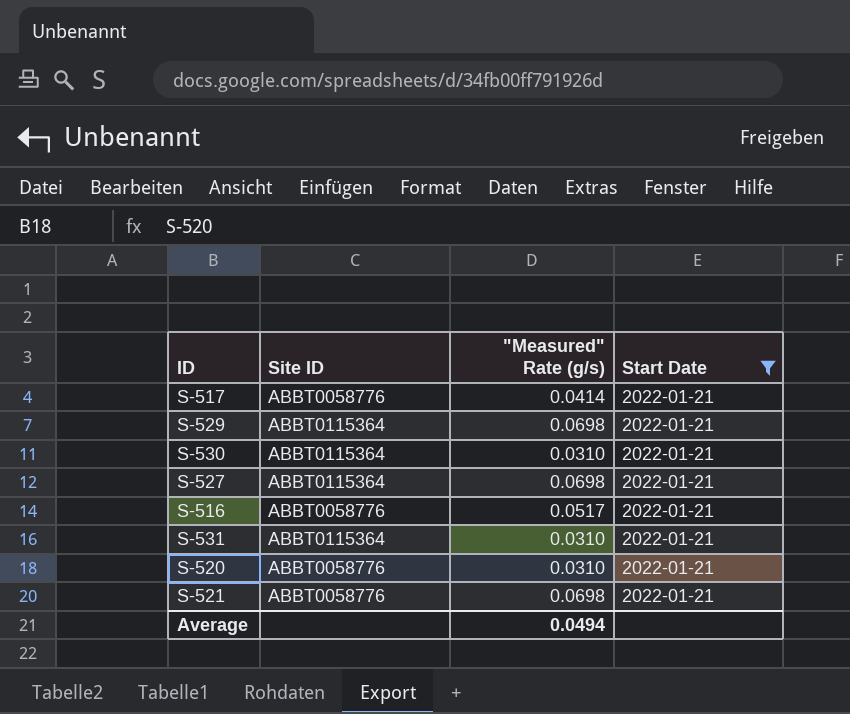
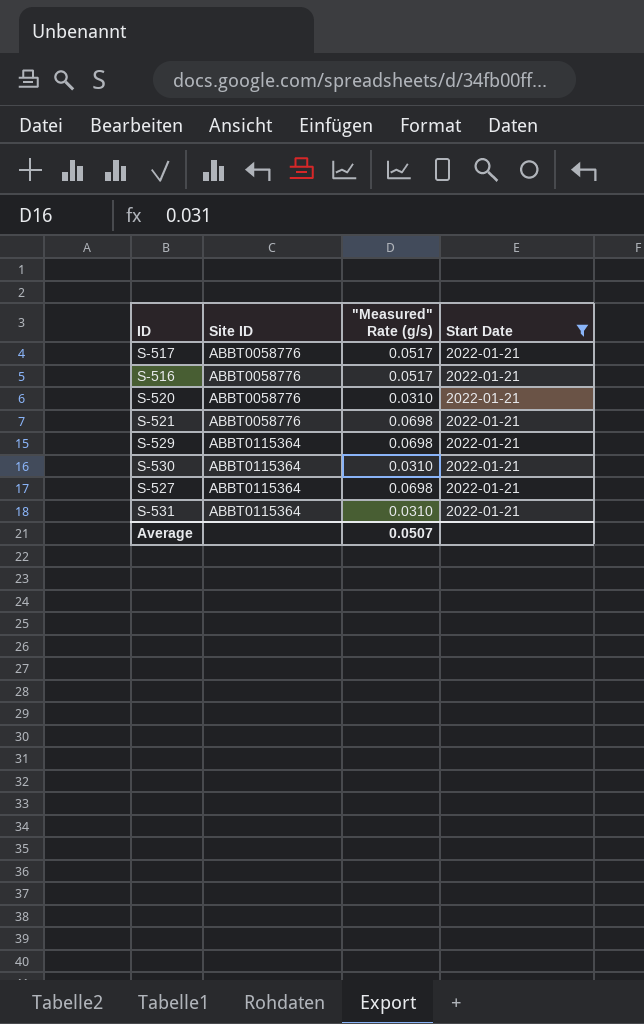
row order: none -> Site ID ascending
S-517 | "Measured" Rate (g/s): 0.0414 -> 0.0517
Average | "Measured" Rate (g/s): 0.0494 -> 0.0507

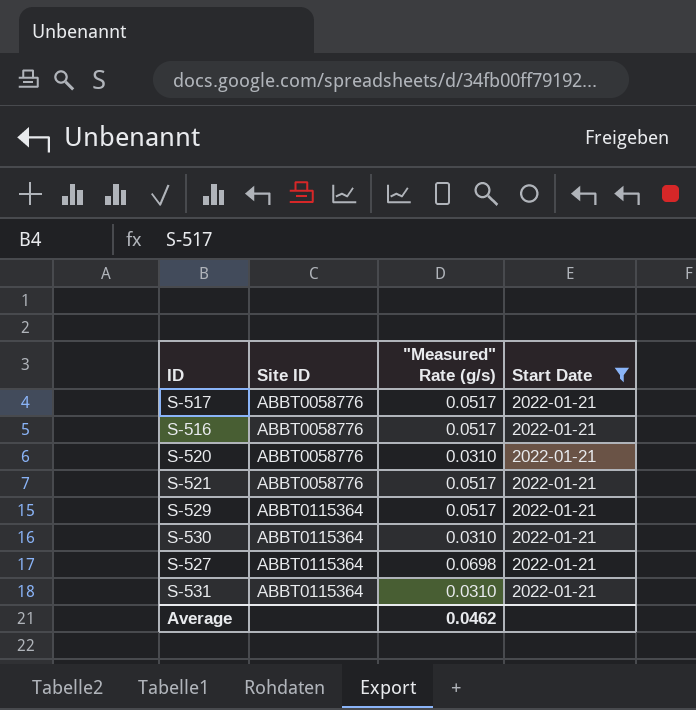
S-521 | "Measured" Rate (g/s): 0.0698 -> 0.0517
S-529 | "Measured" Rate (g/s): 0.0698 -> 0.0517
Average | "Measured" Rate (g/s): 0.0507 -> 0.0462

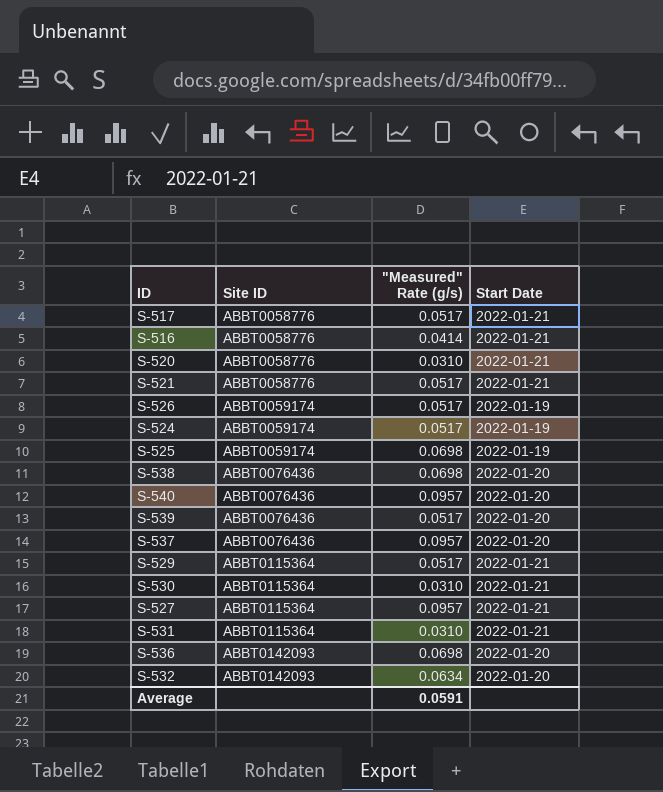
filter: Start Date = 2022-01-21 -> none
S-516 | "Measured" Rate (g/s): 0.0517 -> 0.0414
S-527 | "Measured" Rate (g/s): 0.0698 -> 0.0957
Average | "Measured" Rate (g/s): 0.0462 -> 0.0591

